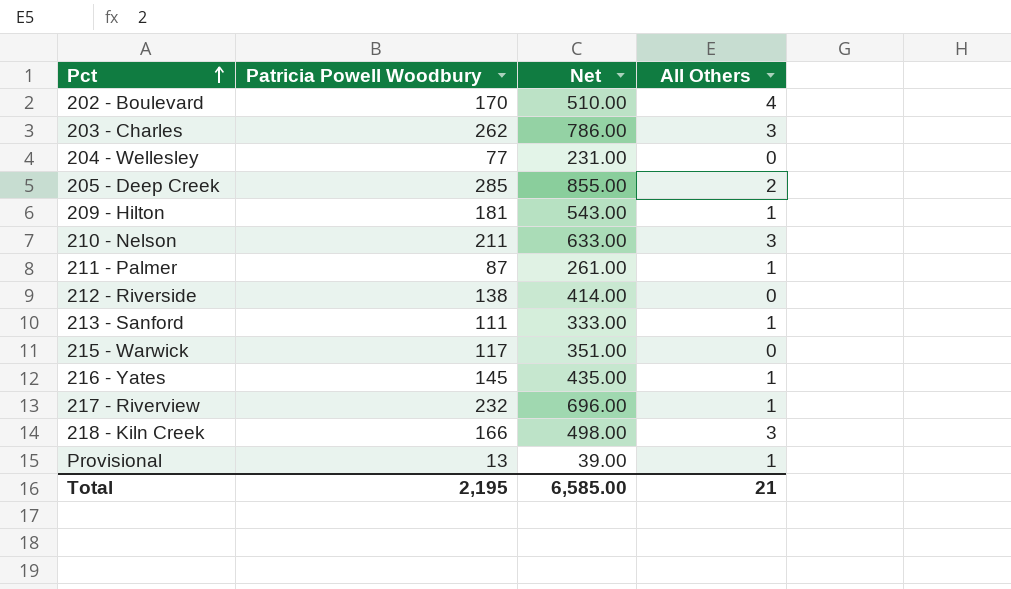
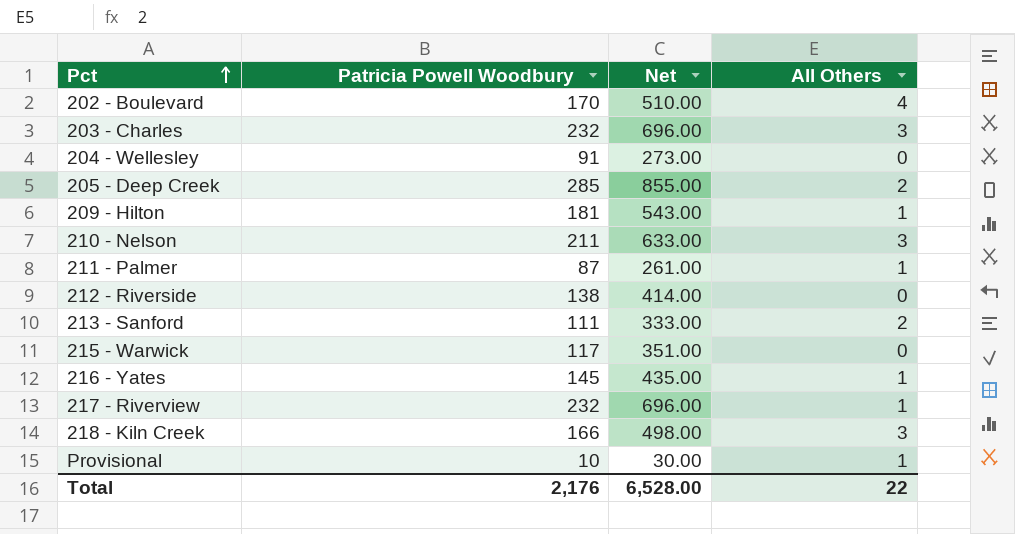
203 - Charles | Patricia Powell Woodbury: 262 -> 232
203 - Charles | Net: 786.00 -> 696.00
204 - Wellesley | Patricia Powell Woodbury: 77 -> 91
204 - Wellesley | Net: 231.00 -> 273.00
213 - Sanford | All Others: 1 -> 2
Provisional | Patricia Powell Woodbury: 13 -> 10
Provisional | Net: 39.00 -> 30.00
Total | Patricia Powell Woodbury: 2,195 -> 2,176
Total | Net: 6,585.00 -> 6,528.00
Total | All Others: 21 -> 22

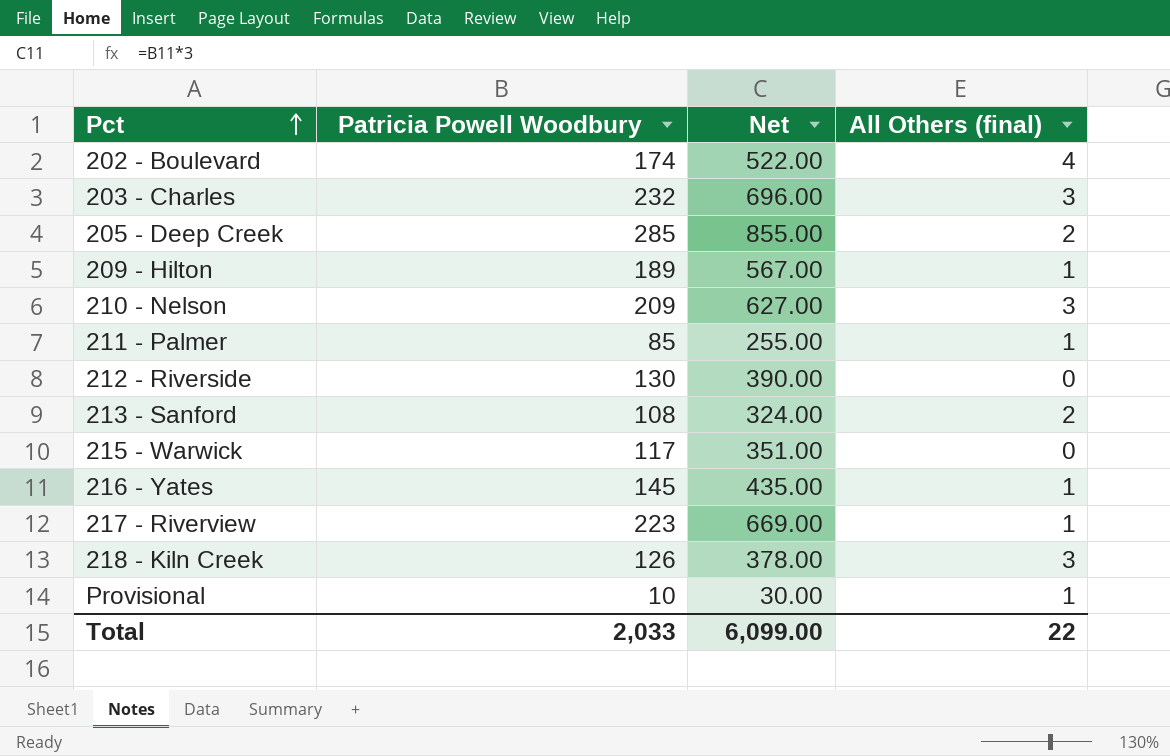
column name: All Others -> All Others (final)
row 204 - Wellesley: 91 | 273.00 | 0 -> none
202 - Boulevard | Patricia Powell Woodbury: 170 -> 174
202 - Boulevard | Net: 510.00 -> 522.00
209 - Hilton | Patricia Powell Woodbury: 181 -> 189
209 - Hilton | Net: 543.00 -> 567.00
210 - Nelson | Patricia Powell Woodbury: 211 -> 209
210 - Nelson | Net: 633.00 -> 627.00
211 - Palmer | Patricia Powell Woodbury: 87 -> 85
211 - Palmer | Net: 261.00 -> 255.00
212 - Riverside | Patricia Powell Woodbury: 138 -> 130
212 - Riverside | Net: 414.00 -> 390.00
213 - Sanford | Patricia Powell Woodbury: 111 -> 108
213 - Sanford | Net: 333.00 -> 324.00
217 - Riverview | Patricia Powell Woodbury: 232 -> 223
217 - Riverview | Net: 696.00 -> 669.00
218 - Kiln Creek | Patricia Powell Woodbury: 166 -> 126
218 - Kiln Creek | Net: 498.00 -> 378.00
Total | Patricia Powell Woodbury: 2,176 -> 2,033
Total | Net: 6,528.00 -> 6,099.00

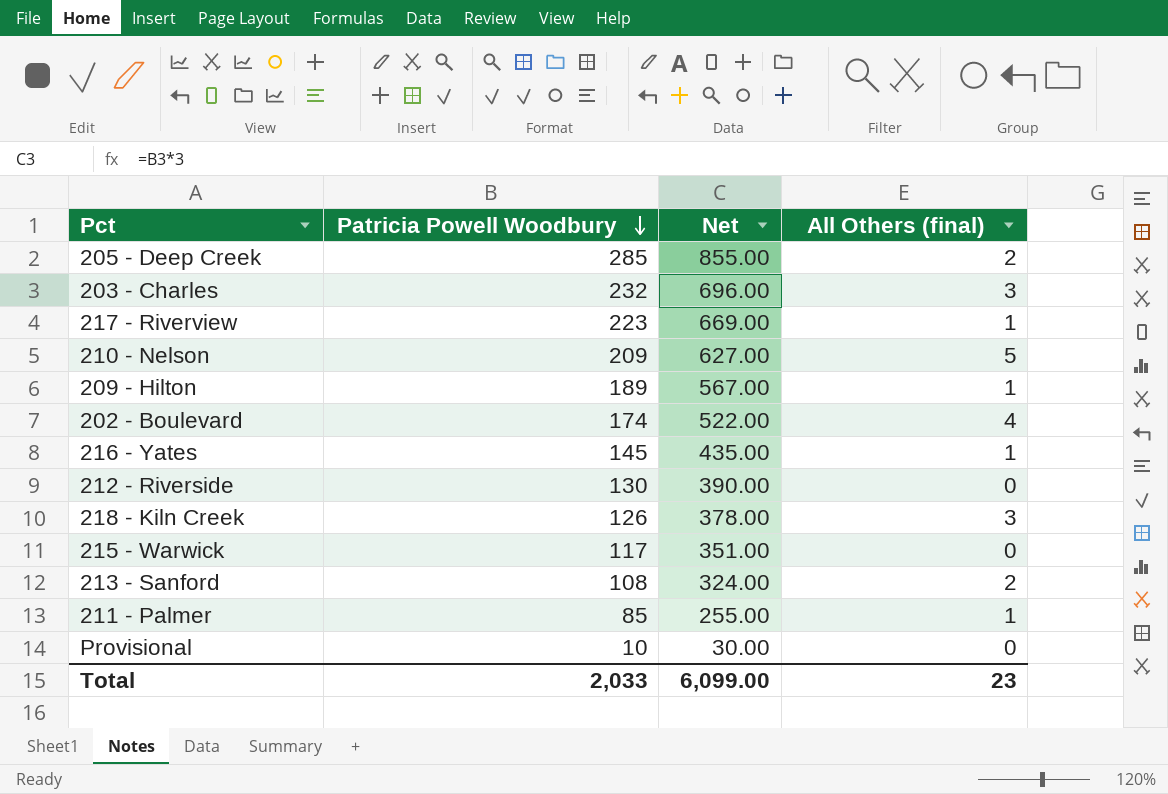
row order: Pct ascending -> Patricia Powell Woodbury descending
210 - Nelson | All Others (final): 3 -> 5
Provisional | All Others (final): 1 -> 0
Total | All Others (final): 22 -> 23

